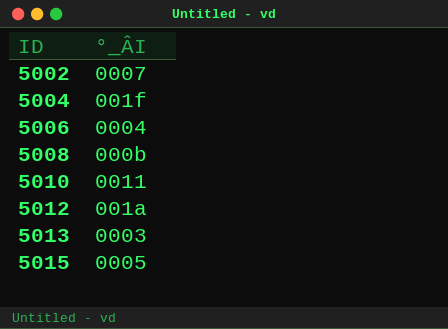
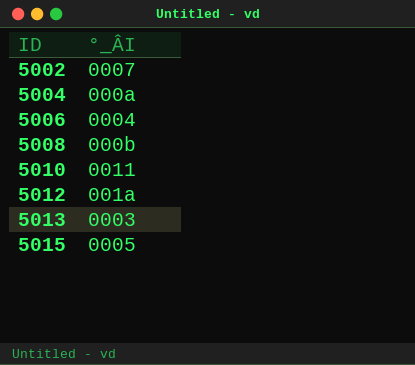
5004 | °_ÂI: 001f -> 000a

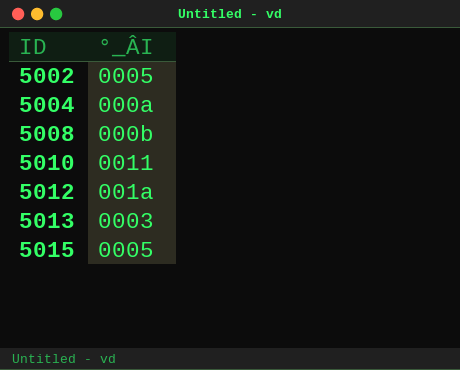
row 5006: 0004 -> none
5002 | °_ÂI: 0007 -> 0005

